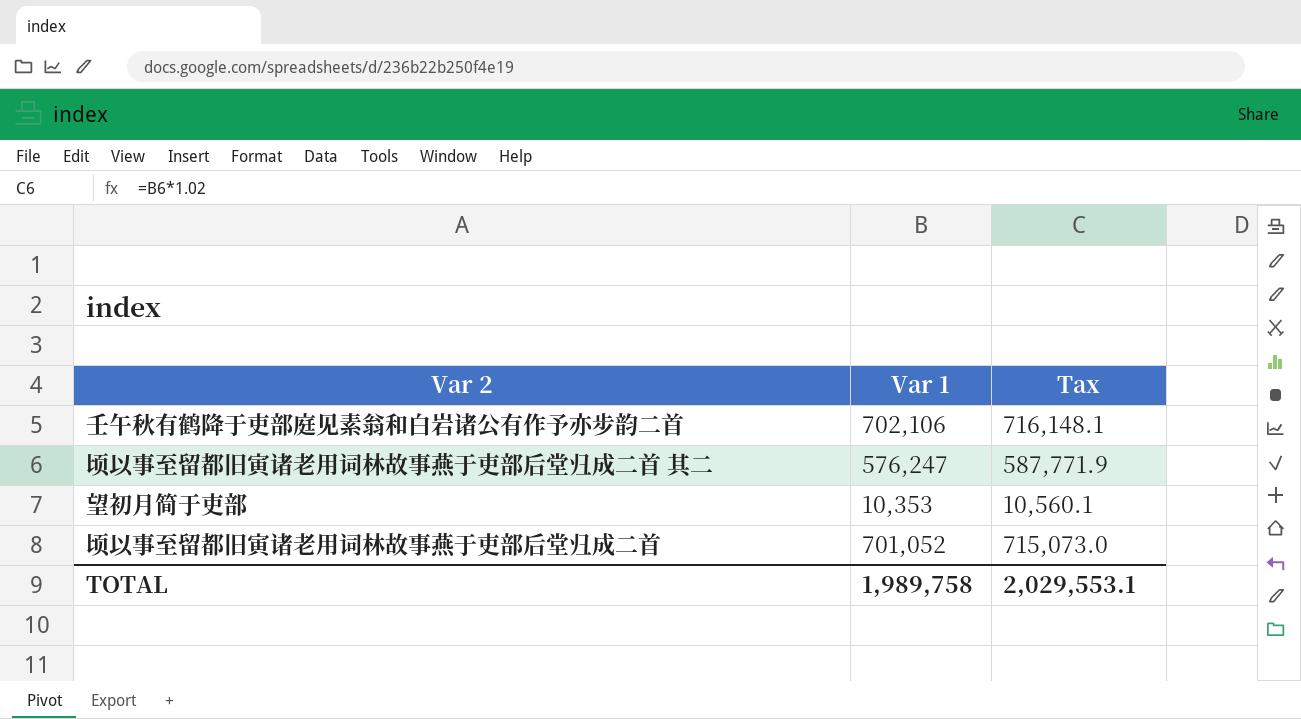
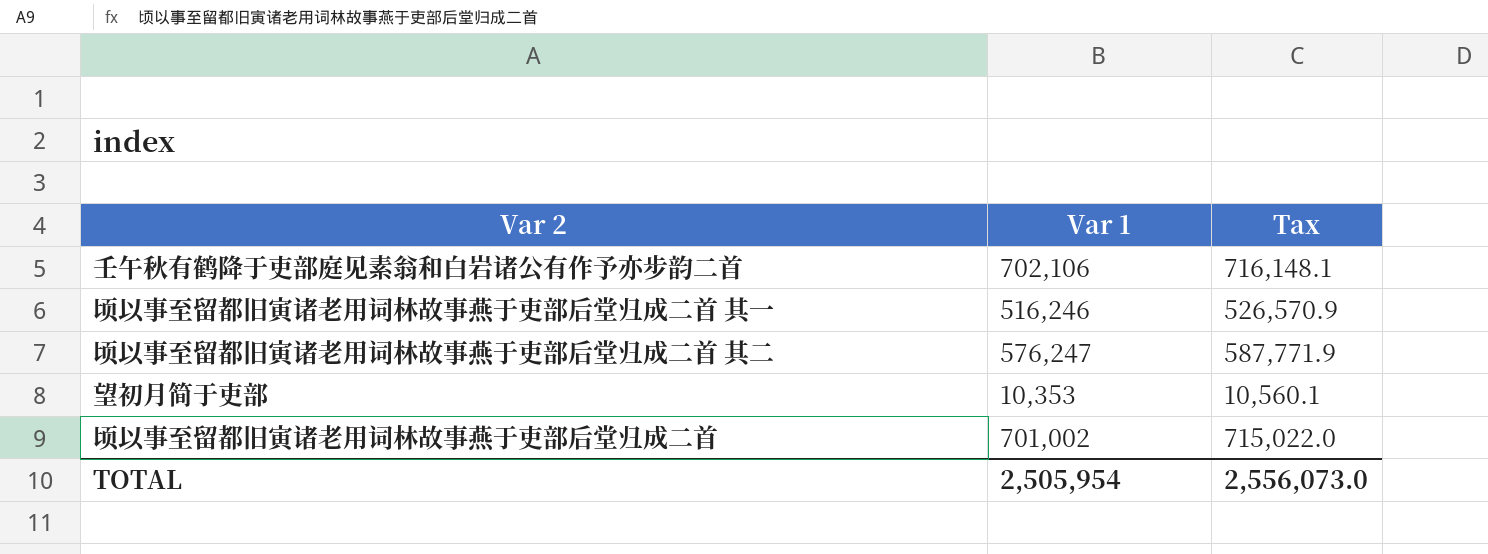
row 顷以事至留都旧寅诸老用词林故事燕于吏部后堂归成二首 其一: none -> 516,246 | 526,570.9
顷以事至留都旧寅诸老用词林故事燕于吏部后堂归成二首 | Var 1: 701,052 -> 701,002
顷以事至留都旧寅诸老用词林故事燕于吏部后堂归成二首 | Tax: 715,073.0 -> 715,022.0
TOTAL | Var 1: 1,989,758 -> 2,505,954
TOTAL | Tax: 2,029,553.1 -> 2,556,073.0

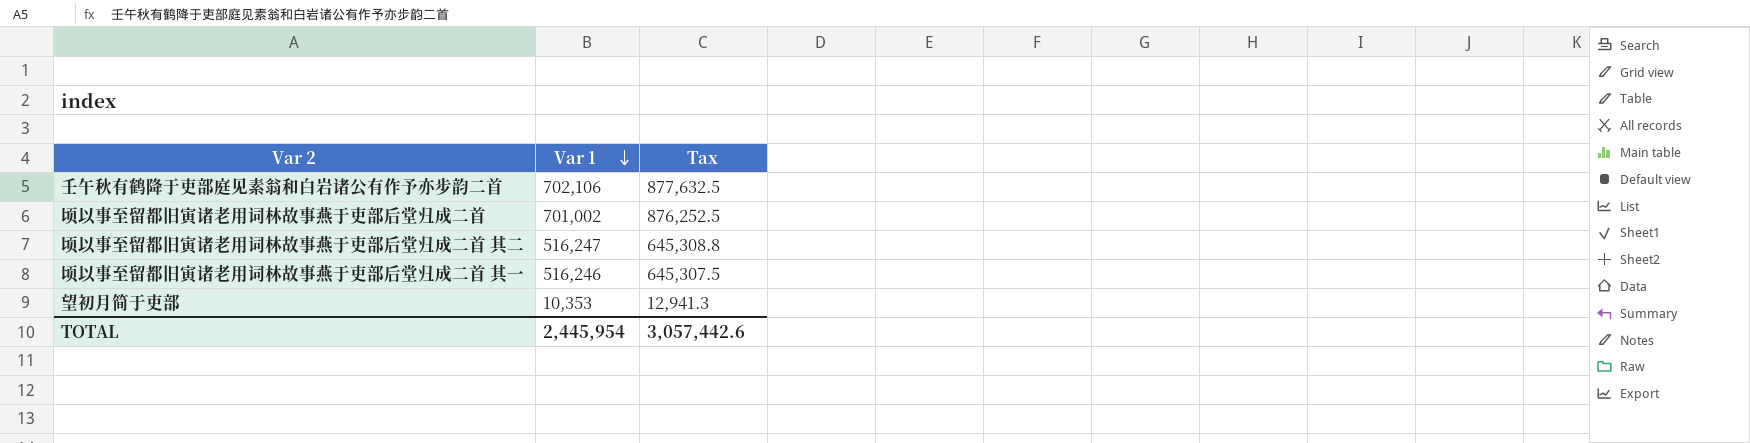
row order: none -> Var 1 descending
column Tax | formula: [Var 1] * 1.02 -> [Var 1] * 1.25
顷以事至留都旧寅诸老用词林故事燕于吏部后堂归成二首 其二 | Var 1: 576,247 -> 516,247
TOTAL | Var 1: 2,505,954 -> 2,445,954
TOTAL | Tax: 2,556,073.0 -> 3,057,442.6

